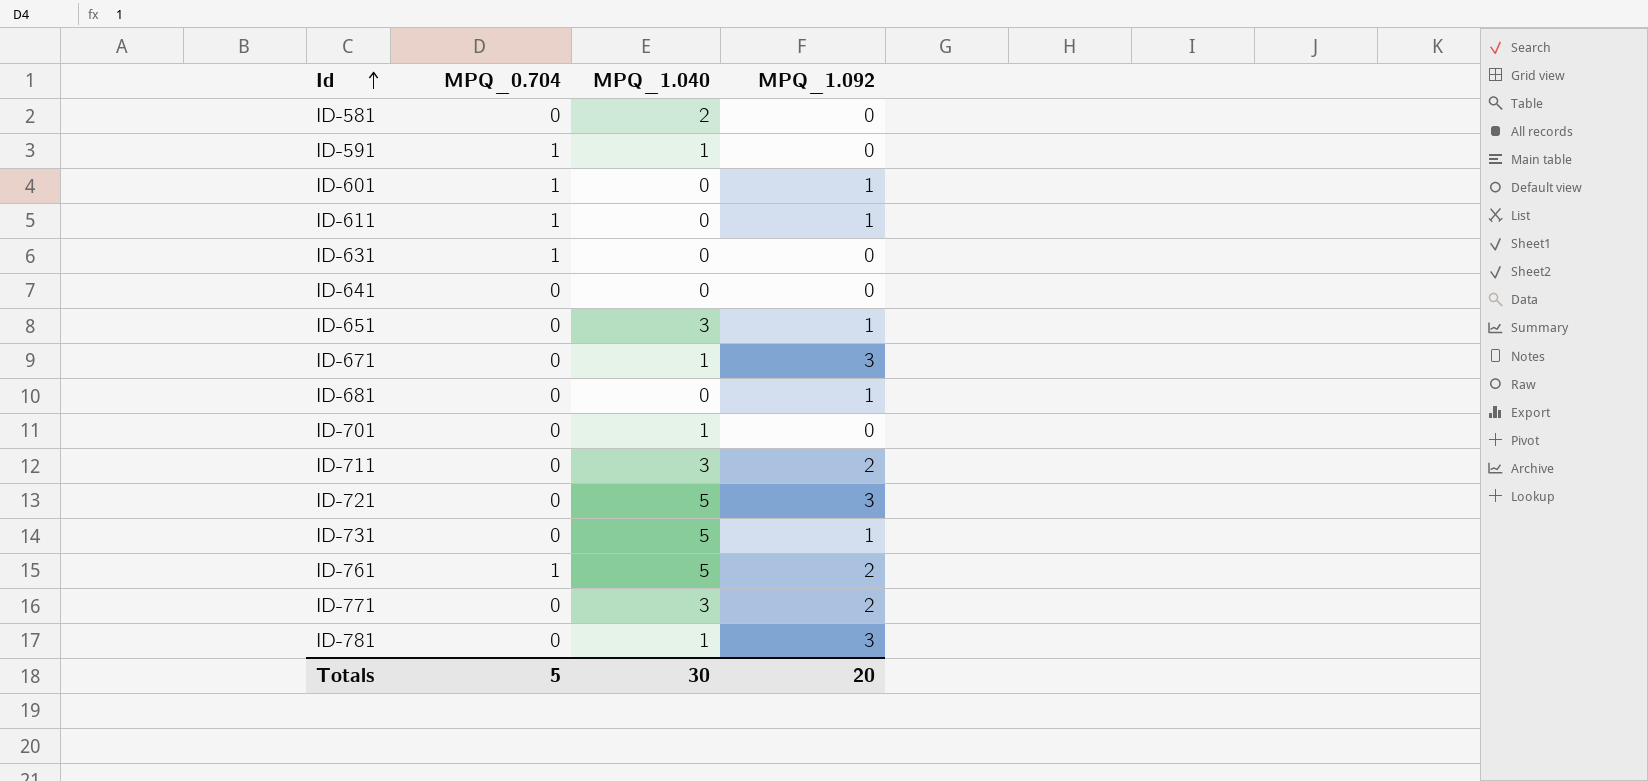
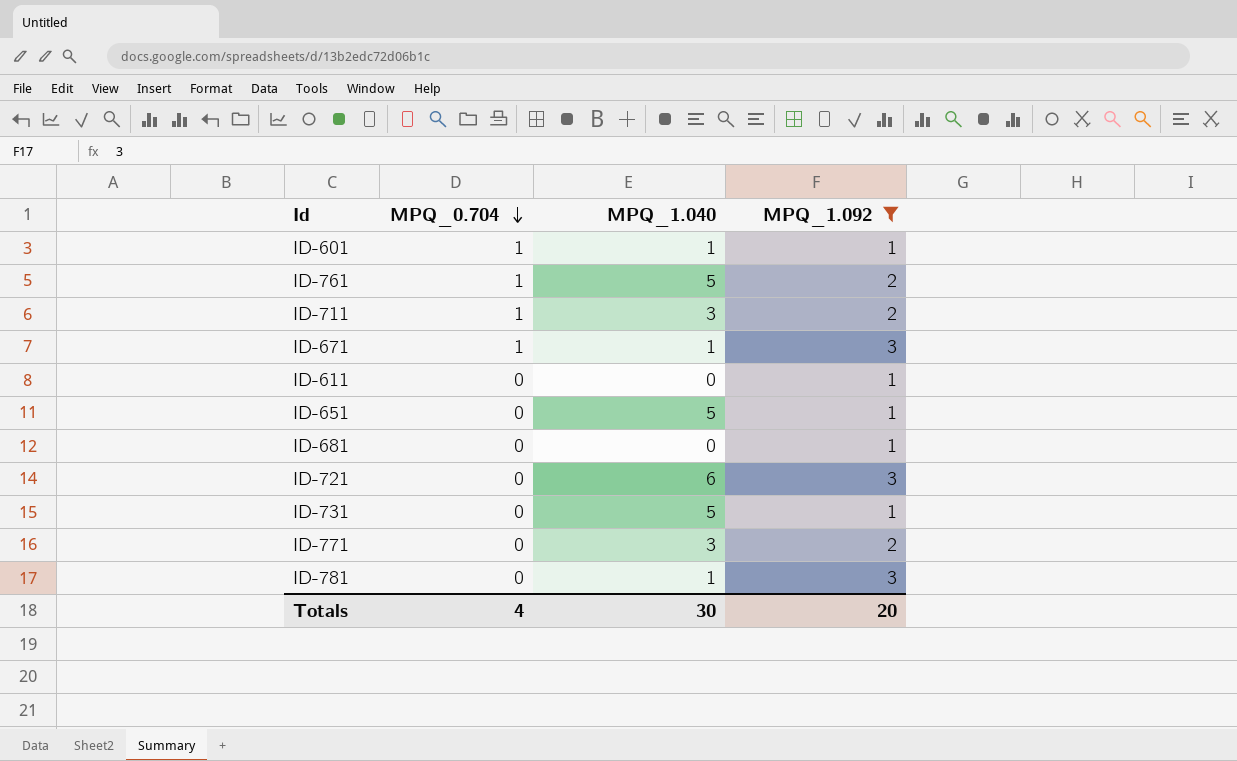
filter: none -> MPQ_1.092 != 0
row order: Id ascending -> MPQ_0.704 descending
ID-601 | MPQ_1.040: 0 -> 1
ID-711 | MPQ_0.704: 0 -> 1
ID-671 | MPQ_0.704: 0 -> 1
ID-611 | MPQ_0.704: 1 -> 0
ID-651 | MPQ_1.040: 3 -> 5
ID-721 | MPQ_1.040: 5 -> 6
Totals | MPQ_0.704: 5 -> 4

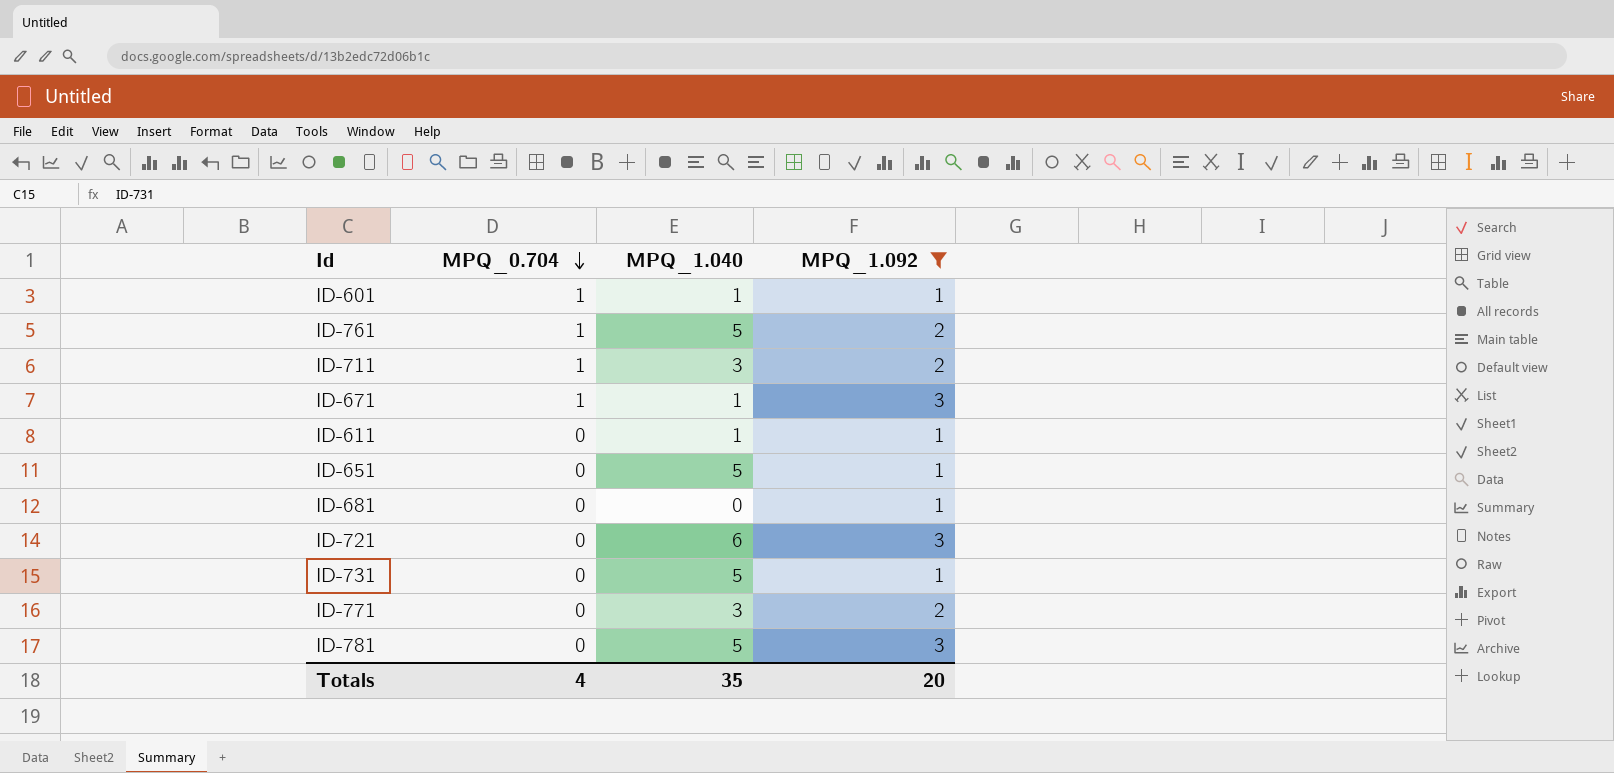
ID-611 | MPQ_1.040: 0 -> 1
ID-781 | MPQ_1.040: 1 -> 5
Totals | MPQ_1.040: 30 -> 35

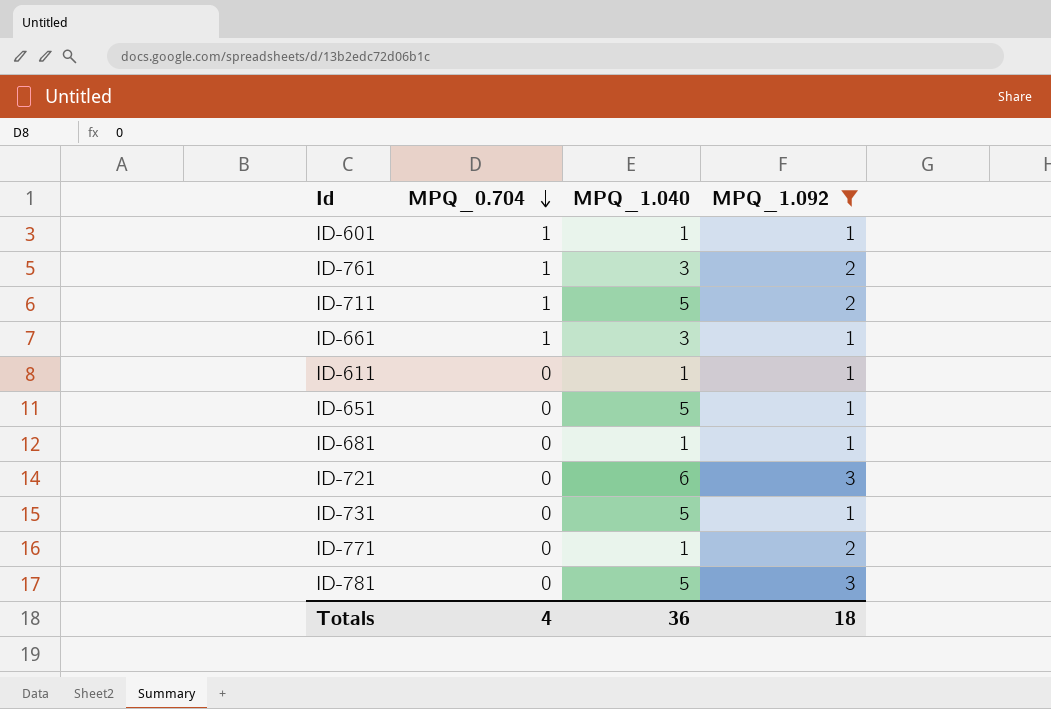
row ID-671: 1 | 1 | 3 -> none
ID-761 | MPQ_1.040: 5 -> 3
ID-711 | MPQ_1.040: 3 -> 5
row ID-661: none -> 1 | 3 | 1
ID-681 | MPQ_1.040: 0 -> 1
ID-771 | MPQ_1.040: 3 -> 1
Totals | MPQ_1.040: 35 -> 36
Totals | MPQ_1.092: 20 -> 18

